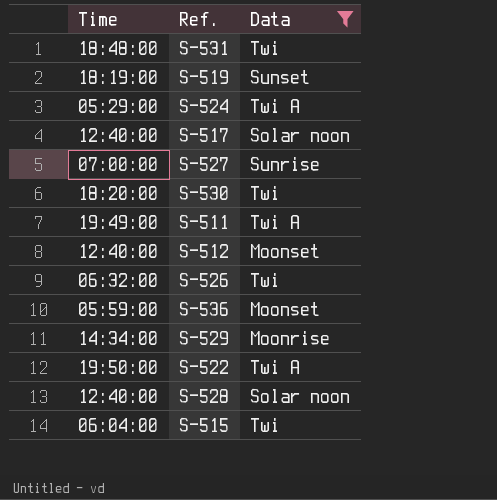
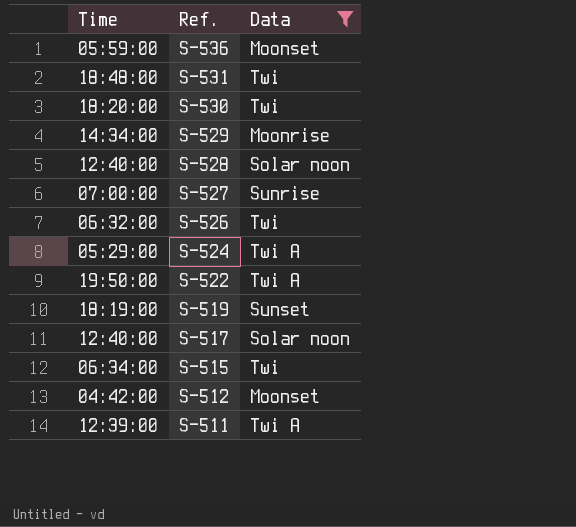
row order: none -> Ref. descending
S-515 | Time: 06:04:00 -> 06:34:00
S-512 | Time: 12:40:00 -> 04:42:00
S-511 | Time: 19:49:00 -> 12:39:00

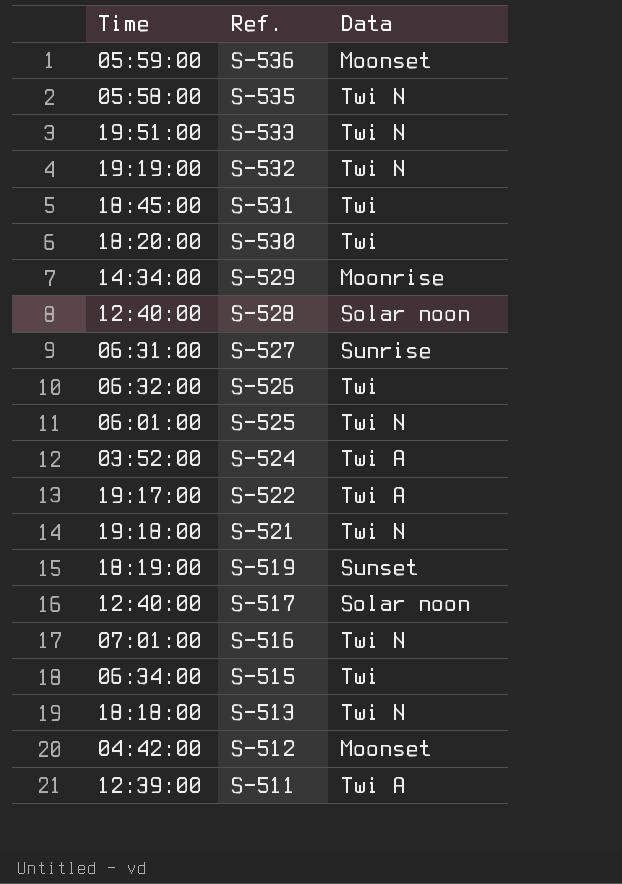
filter: Data != Twi N -> none
S-531 | Time: 18:48:00 -> 18:45:00
S-527 | Time: 07:00:00 -> 06:31:00
S-524 | Time: 05:29:00 -> 03:52:00
S-522 | Time: 19:50:00 -> 19:17:00

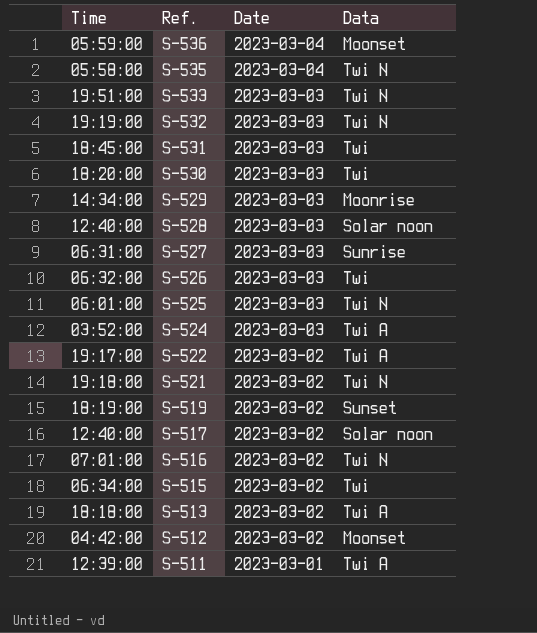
column Date | position: none -> 3
S-513 | Data: Twi N -> Twi A

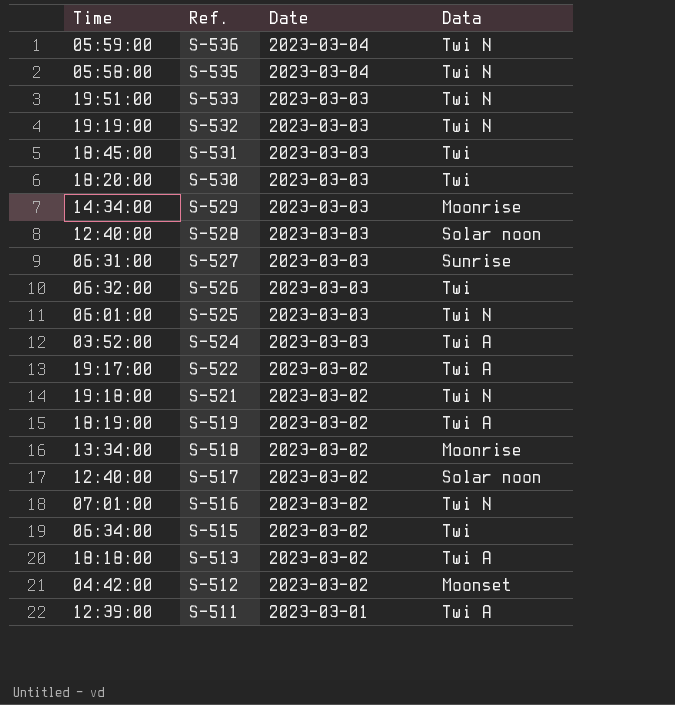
S-536 | Data: Moonset -> Twi N
S-519 | Data: Sunset -> Twi A
row S-518: none -> 13:34:00 | 2023-03-02 | Moonrise

